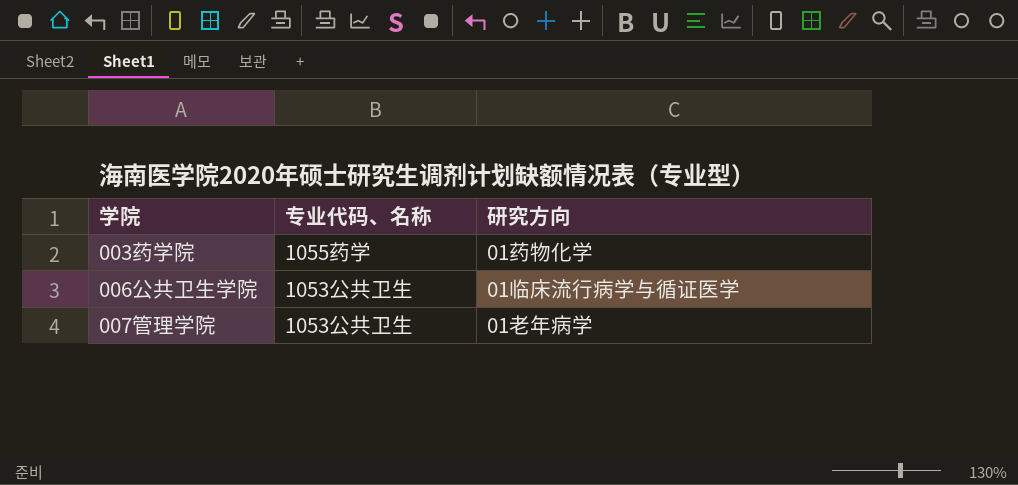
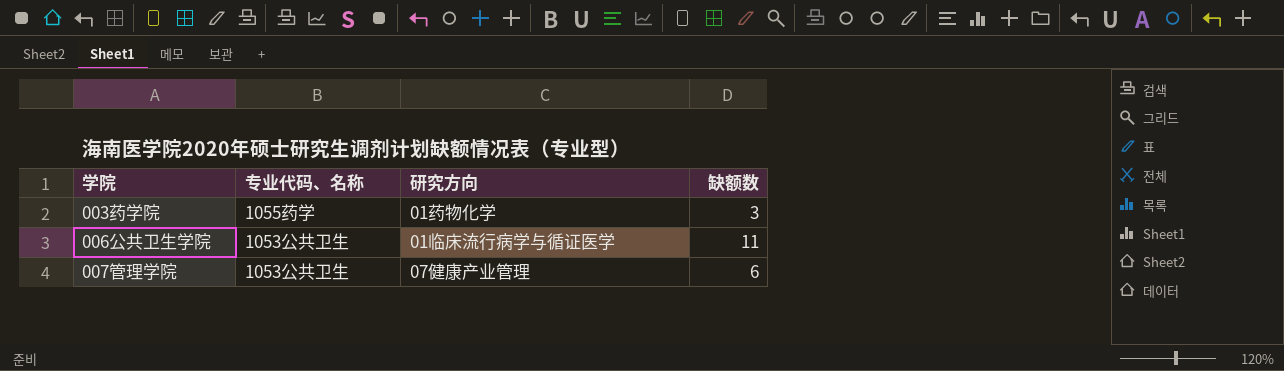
column 缺额数 | position: none -> 4
007管理学院 | 研究方向: 01老年病学 -> 07健康产业管理

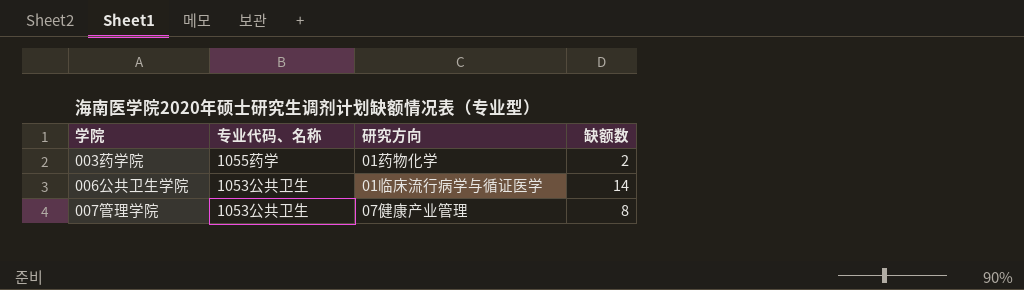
003药学院 | 缺额数: 3 -> 2
006公共卫生学院 | 缺额数: 11 -> 14
007管理学院 | 缺额数: 6 -> 8

